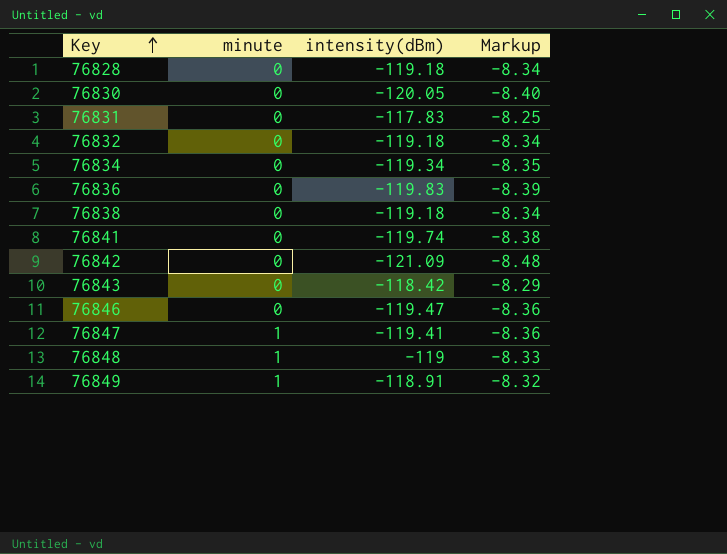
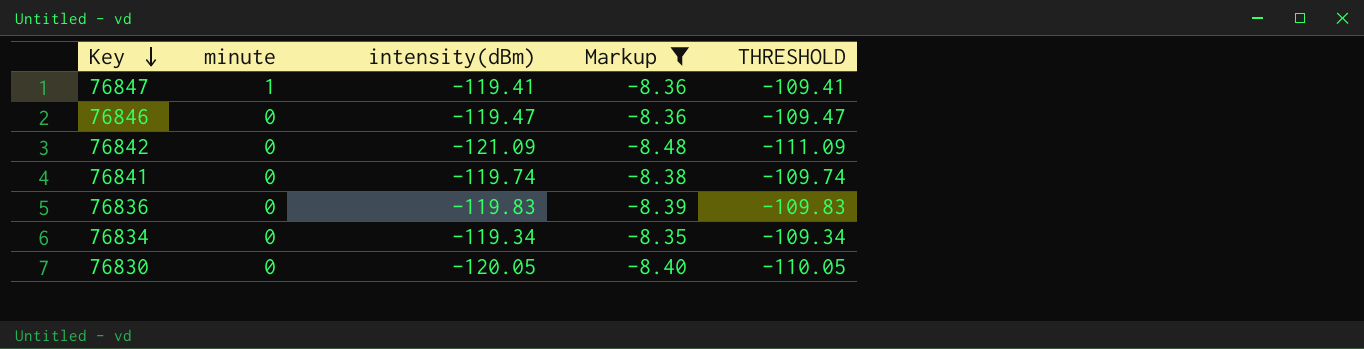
filter: none -> Markup <= -8.35
row order: Key ascending -> Key descending
column THRESHOLD | formula: none -> [intensity(dBm)] + 10

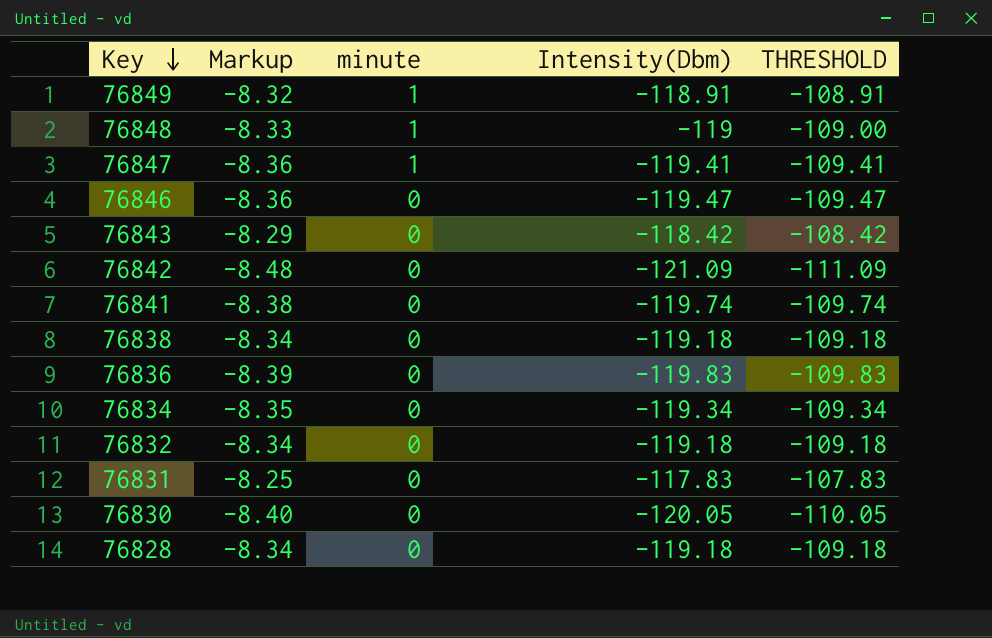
filter: Markup <= -8.35 -> none
column Markup | position: 4 -> 2
column name: intensity(dBm) -> Intensity(Dbm)

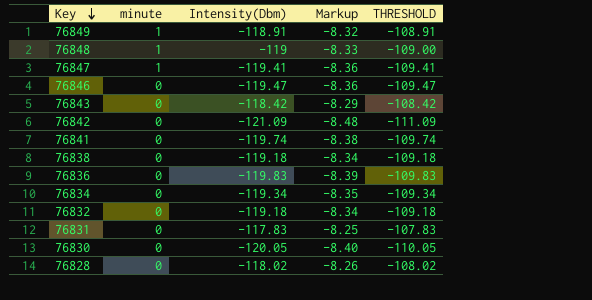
column Markup | position: 2 -> 4
76828 | Intensity(Dbm): -119.18 -> -118.02
76828 | Markup: -8.34 -> -8.26
76828 | THRESHOLD: -109.18 -> -108.02

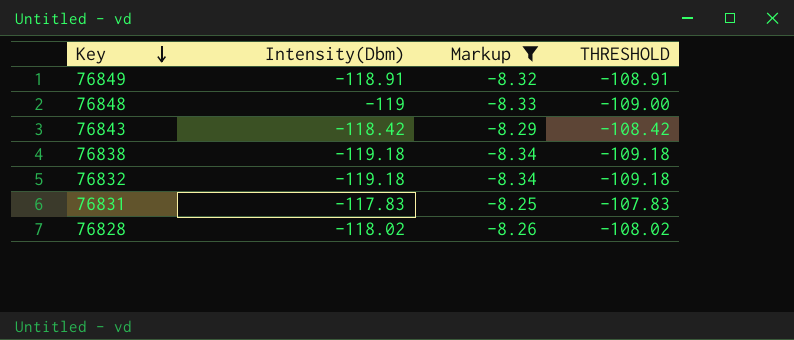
filter: none -> Markup >= -8.34
column minute | position: 2 -> none

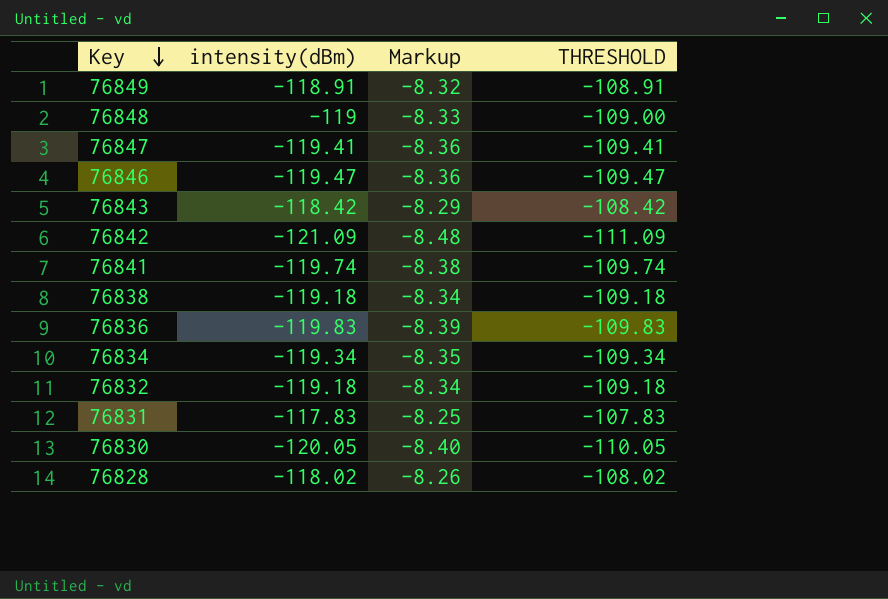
filter: Markup >= -8.34 -> none
column name: Intensity(Dbm) -> intensity(dBm)

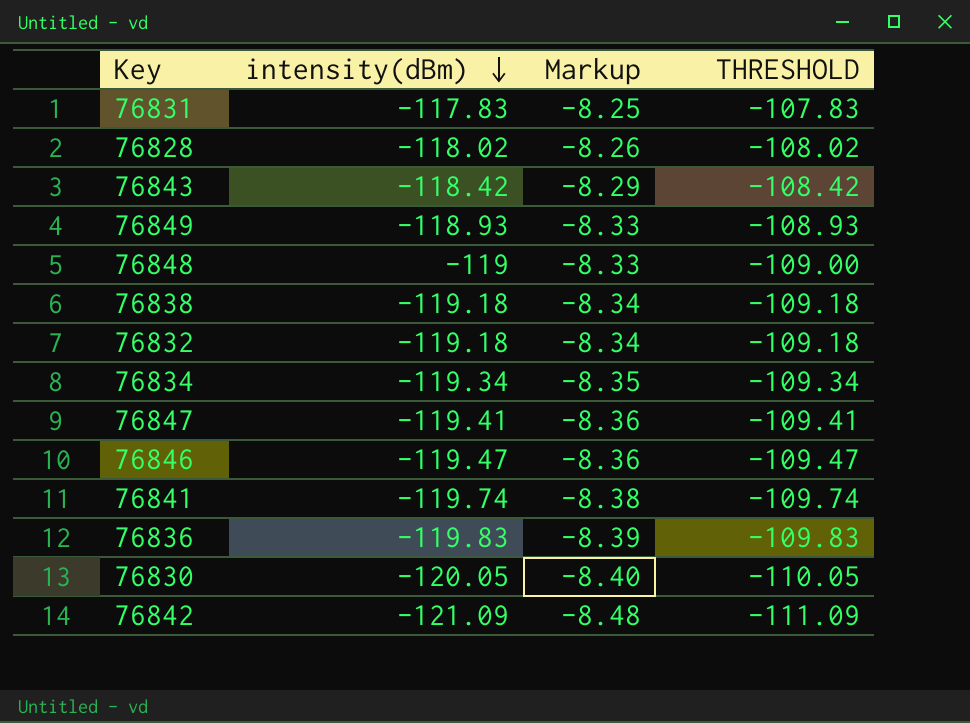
row order: Key descending -> intensity(dBm) descending
76849 | intensity(dBm): -118.91 -> -118.93
76849 | Markup: -8.32 -> -8.33
76849 | THRESHOLD: -108.91 -> -108.93

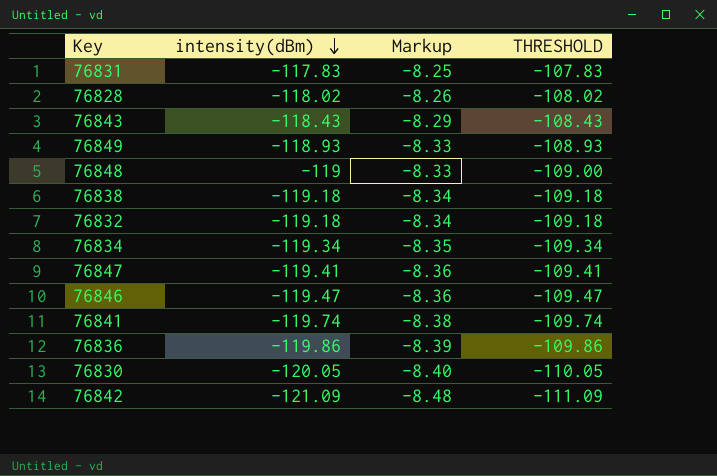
76843 | intensity(dBm): -118.42 -> -118.43
76843 | THRESHOLD: -108.42 -> -108.43
76836 | intensity(dBm): -119.83 -> -119.86
76836 | THRESHOLD: -109.83 -> -109.86

